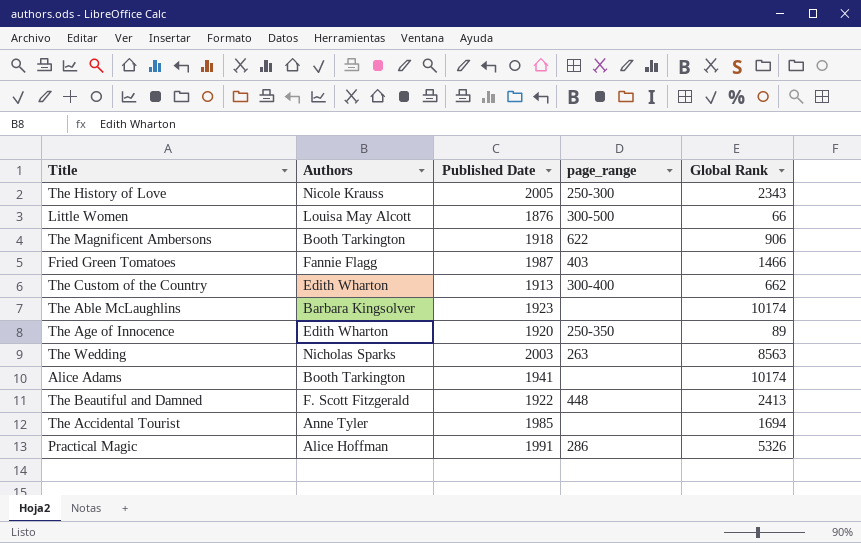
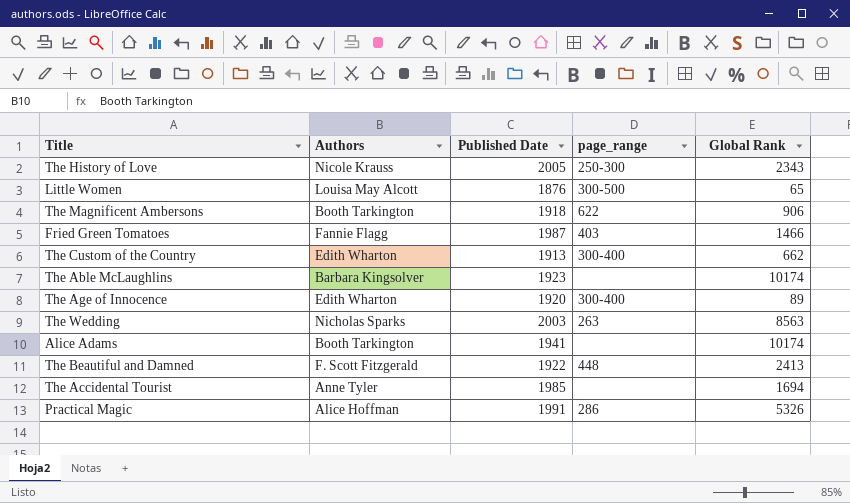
Little Women | Global Rank: 66 -> 65
The Age of Innocence | page_range: 250-350 -> 300-400

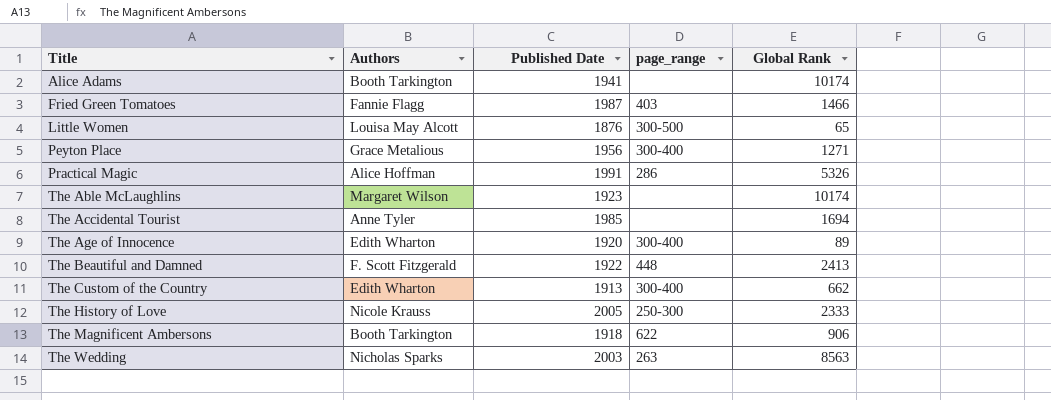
row order: none -> Title ascending
row Peyton Place: none -> Grace Metalious | 1956 | 300-400 | 1271
The Able McLaughlins | Authors: Barbara Kingsolver -> Margaret Wilson
The History of Love | Global Rank: 2343 -> 2333

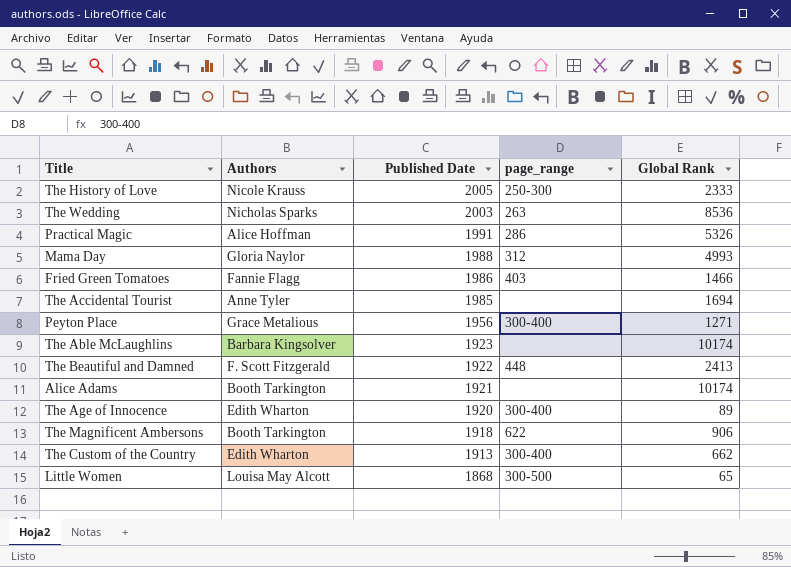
row order: Title ascending -> Published Date descending
The Wedding | Global Rank: 8563 -> 8536
row Mama Day: none -> Gloria Naylor | 1988 | 312 | 4993
Fried Green Tomatoes | Published Date: 1987 -> 1986
The Able McLaughlins | Authors: Margaret Wilson -> Barbara Kingsolver
Alice Adams | Published Date: 1941 -> 1921
Little Women | Published Date: 1876 -> 1868

